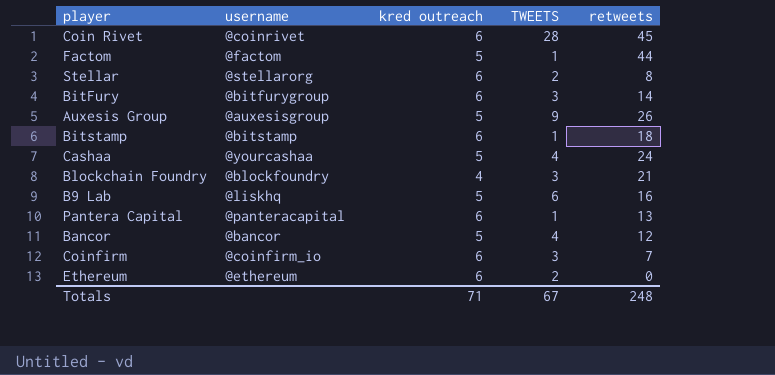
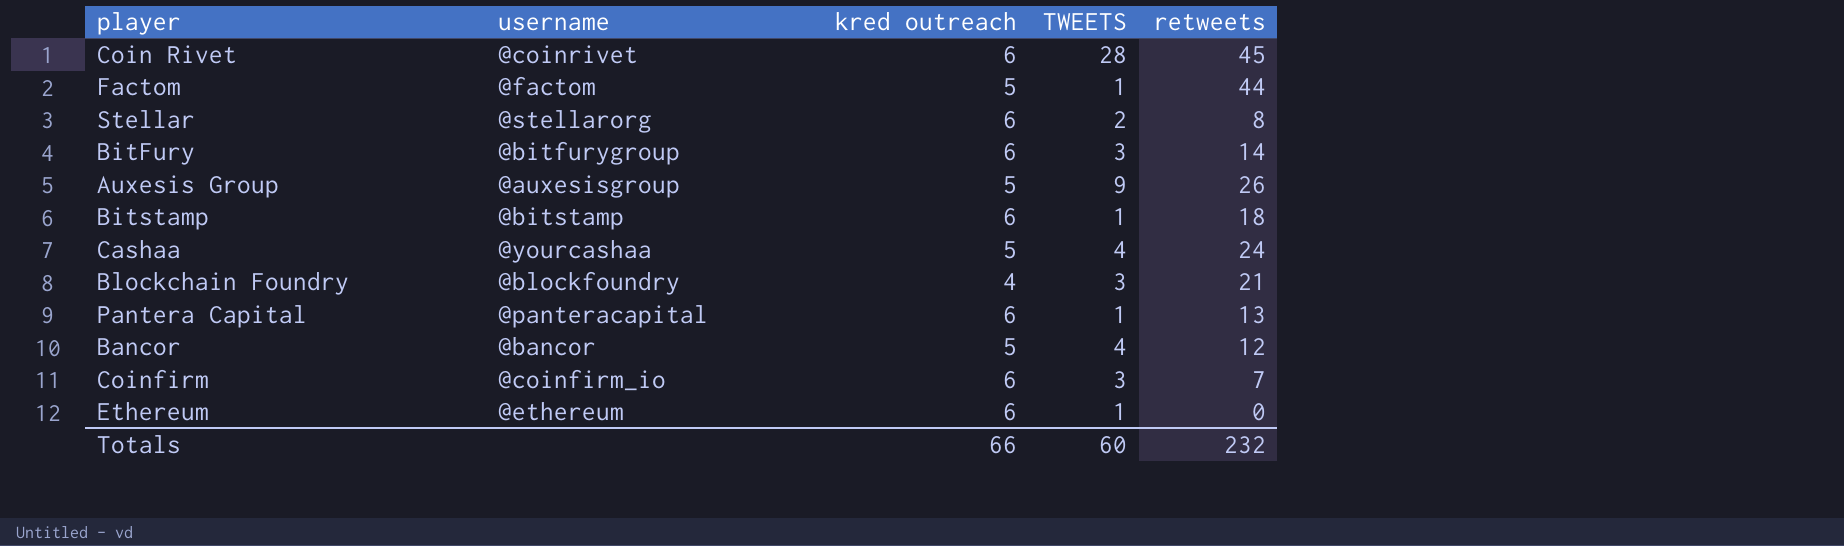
row B9 Lab: @liskhq | 5 | 6 | 16 -> none
Ethereum | TWEETS: 2 -> 1
Totals | kred outreach: 71 -> 66
Totals | TWEETS: 67 -> 60
Totals | retweets: 248 -> 232

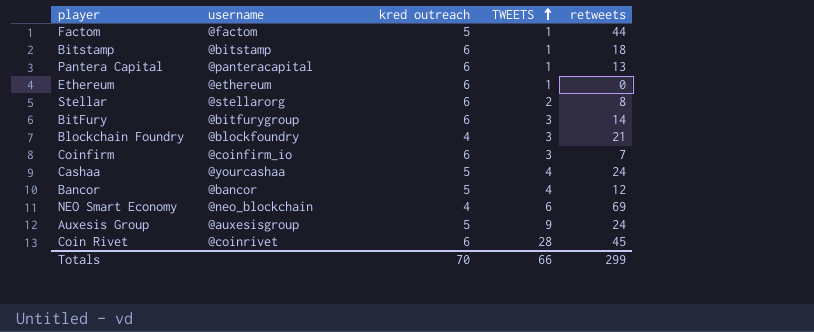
row order: none -> TWEETS ascending
row NEO Smart Economy: none -> @neo_blockchain | 4 | 6 | 69
Auxesis Group | retweets: 26 -> 24
Totals | kred outreach: 66 -> 70
Totals | TWEETS: 60 -> 66
Totals | retweets: 232 -> 299

